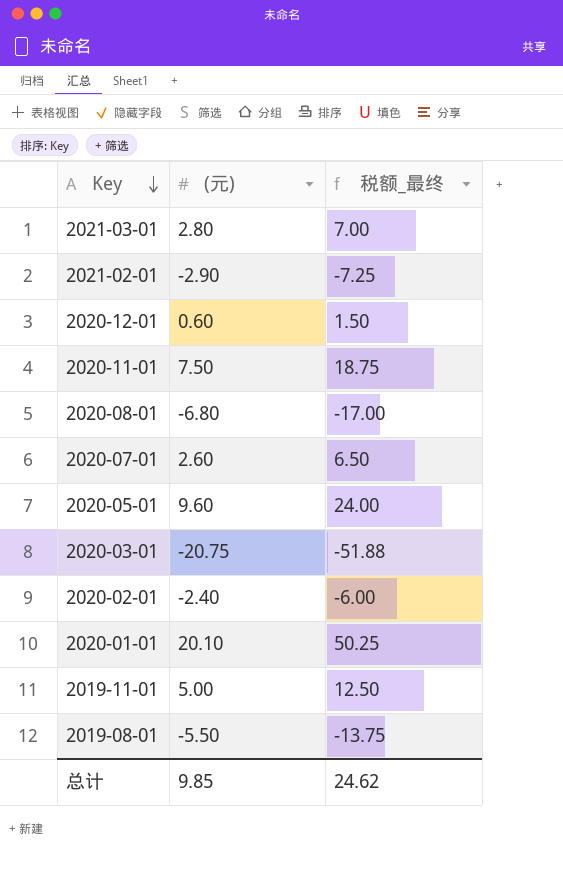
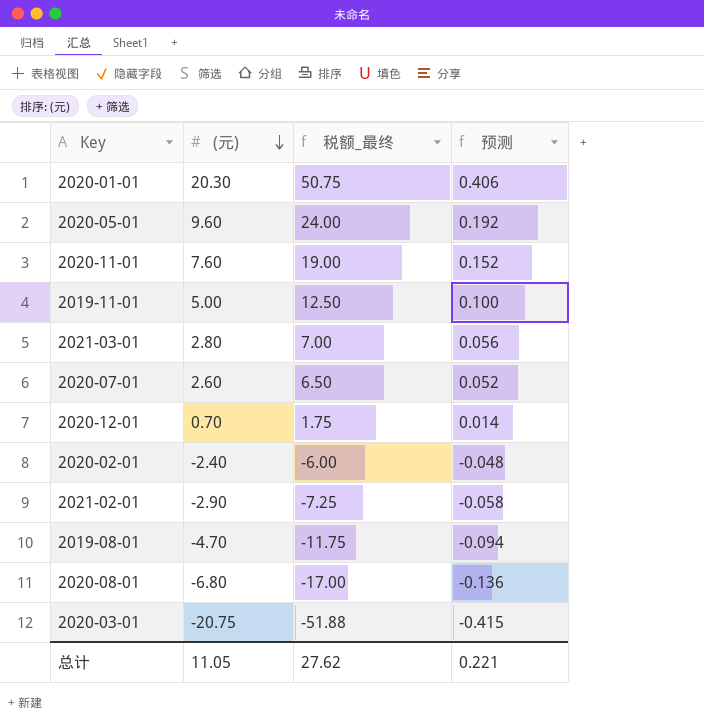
row order: Key descending -> (元) descending
column 预测 | formula: none -> [(元)] * 0.02
2020-01-01 | (元): 20.10 -> 20.30
2020-01-01 | 税额_最终: 50.25 -> 50.75
2020-11-01 | (元): 7.50 -> 7.60
2020-11-01 | 税额_最终: 18.75 -> 19.00
2020-12-01 | (元): 0.60 -> 0.70
2020-12-01 | 税额_最终: 1.50 -> 1.75
2019-08-01 | (元): -5.50 -> -4.70
2019-08-01 | 税额_最终: -13.75 -> -11.75
总计 | (元): 9.85 -> 11.05
总计 | 税额_最终: 24.62 -> 27.62

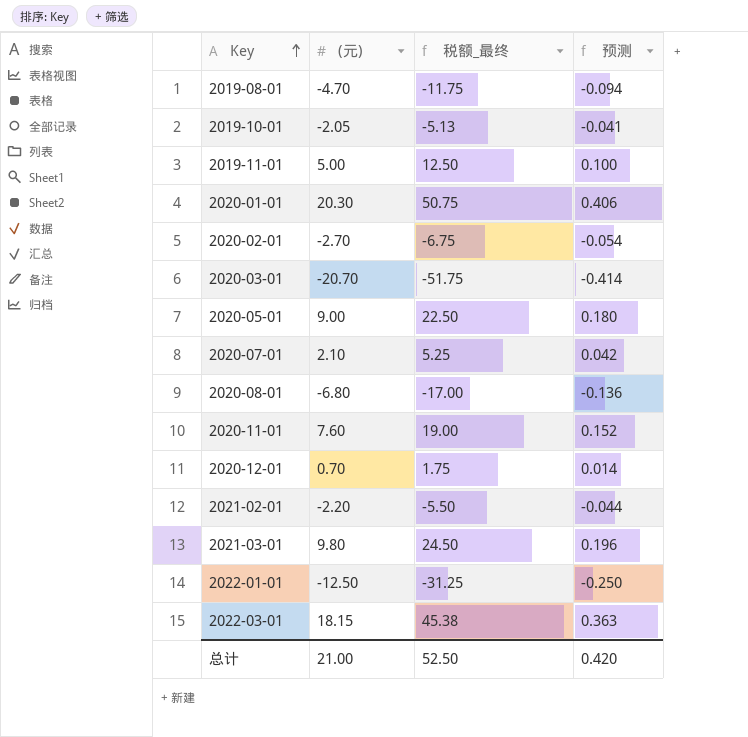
row order: (元) descending -> Key ascending
row 2019-10-01: none -> -2.05 | -5.13 | -0.041
2020-02-01 | (元): -2.40 -> -2.70
2020-02-01 | 税额_最终: -6.00 -> -6.75
2020-02-01 | 预测: -0.048 -> -0.054
2020-03-01 | (元): -20.75 -> -20.70
2020-03-01 | 税额_最终: -51.88 -> -51.75
2020-03-01 | 预测: -0.415 -> -0.414
2020-05-01 | (元): 9.60 -> 9.00
2020-05-01 | 税额_最终: 24.00 -> 22.50
2020-05-01 | 预测: 0.192 -> 0.180
2020-07-01 | (元): 2.60 -> 2.10
2020-07-01 | 税额_最终: 6.50 -> 5.25
2020-07-01 | 预测: 0.052 -> 0.042
2021-02-01 | (元): -2.90 -> -2.20
2021-02-01 | 税额_最终: -7.25 -> -5.50
2021-02-01 | 预测: -0.058 -> -0.044
2021-03-01 | (元): 2.80 -> 9.80
2021-03-01 | 税额_最终: 7.00 -> 24.50
2021-03-01 | 预测: 0.056 -> 0.196
row 2022-01-01: none -> -12.50 | -31.25 | -0.250
row 2022-03-01: none -> 18.15 | 45.38 | 0.363
总计 | (元): 11.05 -> 21.00
总计 | 税额_最终: 27.62 -> 52.50
总计 | 预测: 0.221 -> 0.420

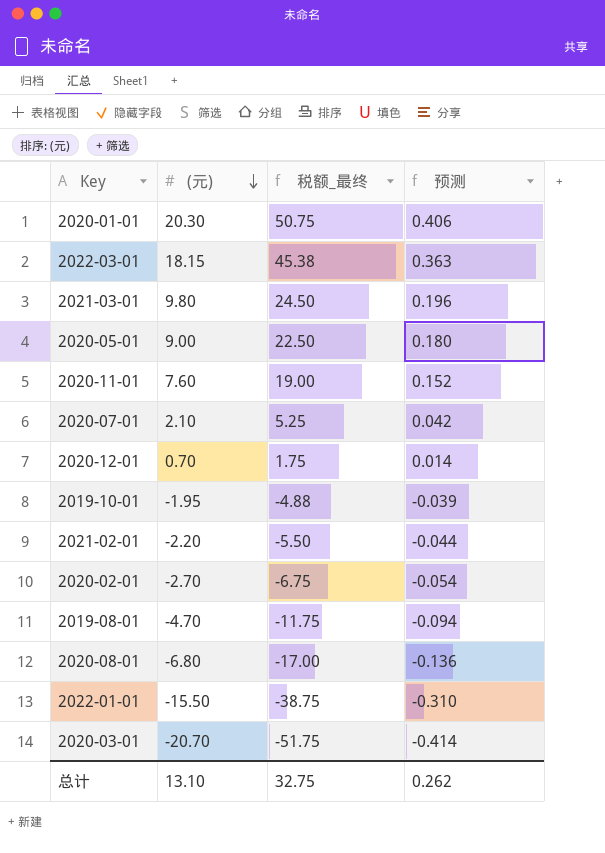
row order: Key ascending -> (元) descending
row 2019-11-01: 5.00 | 12.50 | 0.100 -> none
2019-10-01 | (元): -2.05 -> -1.95
2019-10-01 | 税额_最终: -5.13 -> -4.88
2019-10-01 | 预测: -0.041 -> -0.039
2022-01-01 | (元): -12.50 -> -15.50
2022-01-01 | 税额_最终: -31.25 -> -38.75
2022-01-01 | 预测: -0.250 -> -0.310
总计 | (元): 21.00 -> 13.10
总计 | 税额_最终: 52.50 -> 32.75
总计 | 预测: 0.420 -> 0.262

